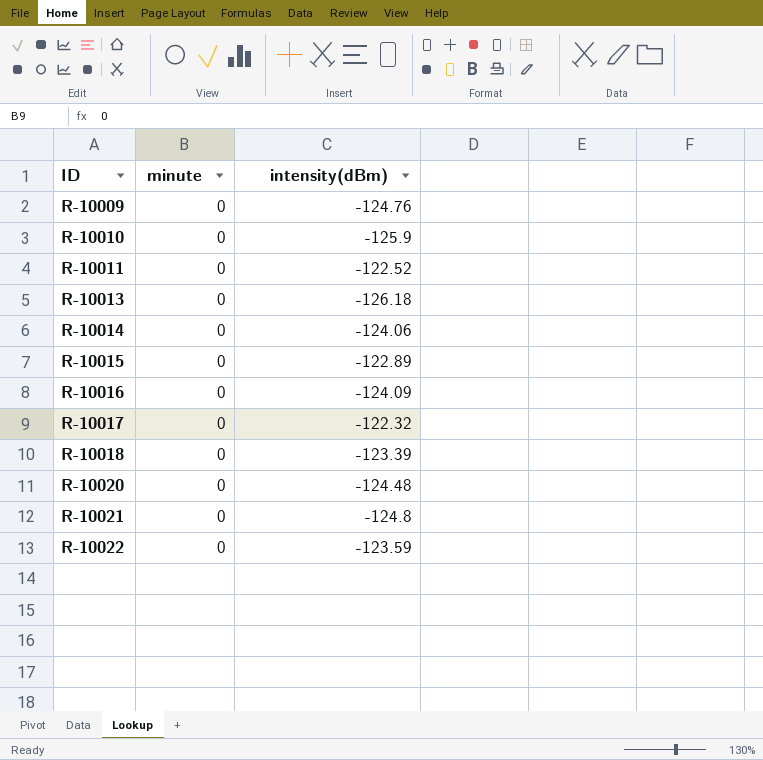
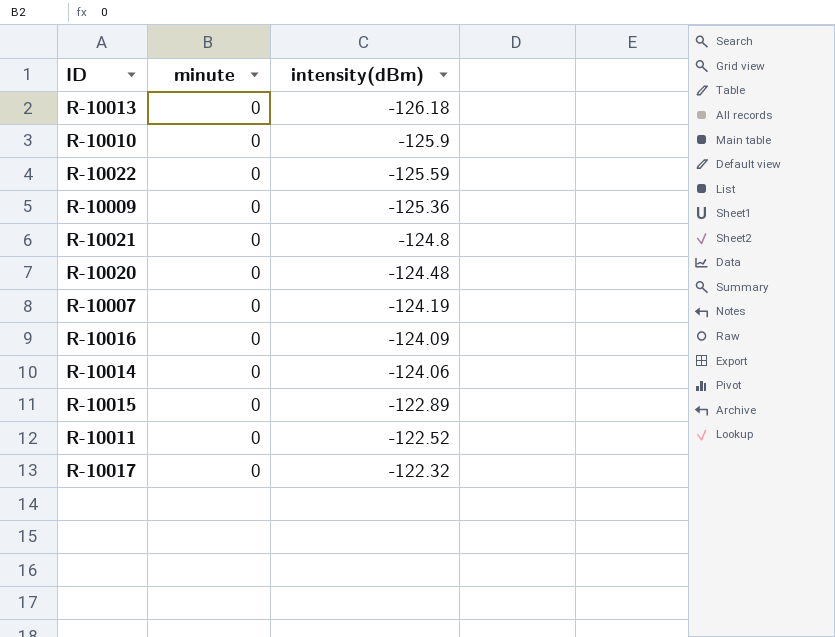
row order: ID ascending -> intensity(dBm) ascending
row R-10018: 0 | -123.39 -> none
R-10022 | intensity(dBm): -123.59 -> -125.59
R-10009 | intensity(dBm): -124.76 -> -125.36
row R-10007: none -> 0 | -124.19

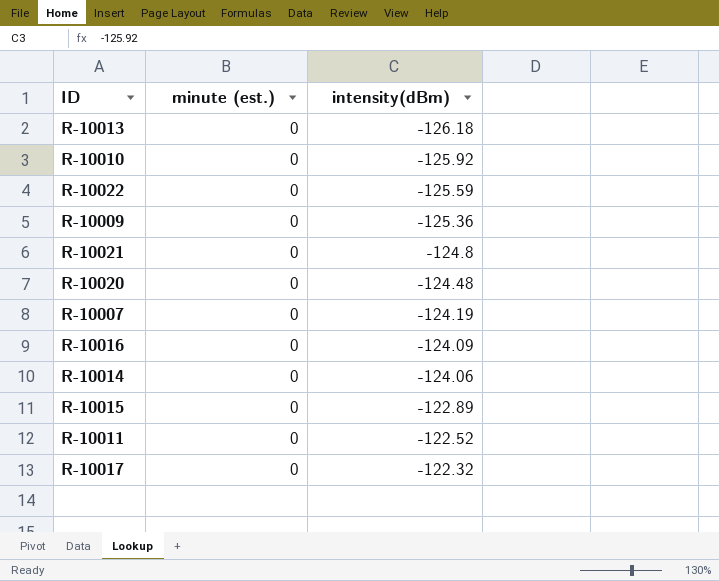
column name: minute -> minute (est.)
R-10010 | intensity(dBm): -125.9 -> -125.92

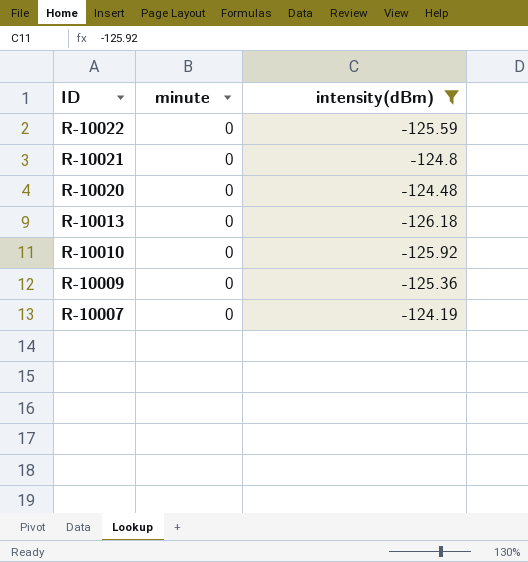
filter: none -> intensity(dBm) <= -124.19
row order: intensity(dBm) ascending -> ID descending
column name: minute (est.) -> minute

